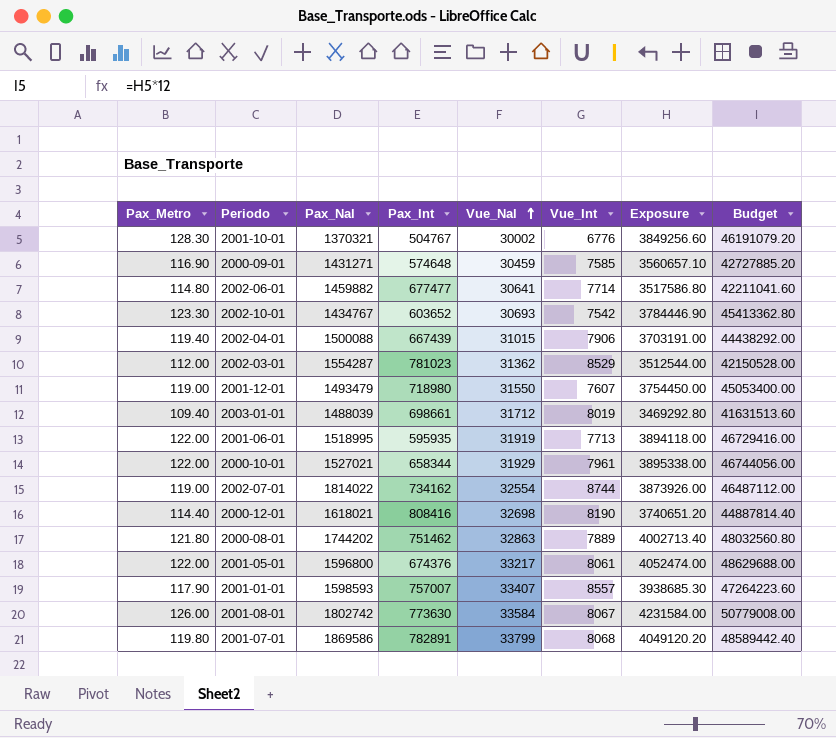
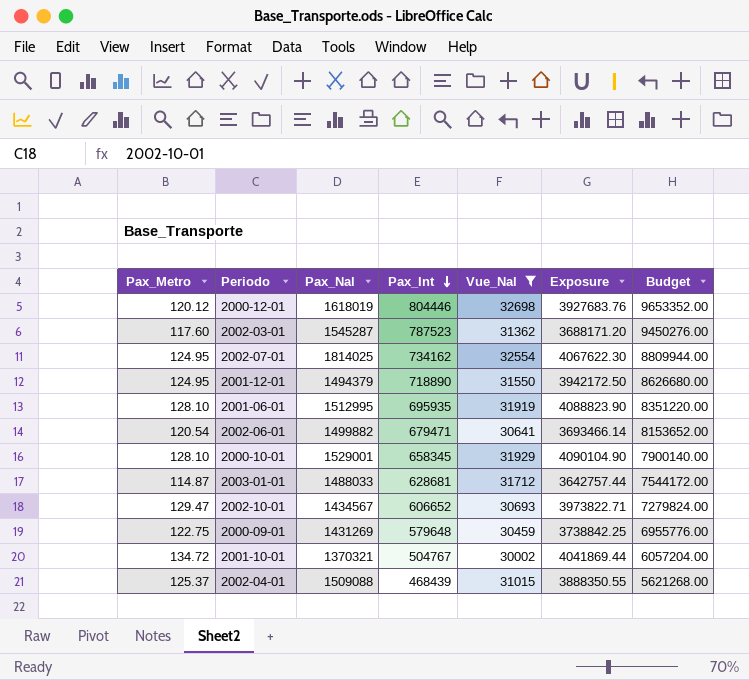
filter: none -> Vue_Nal <= 32698
row order: Vue_Nal ascending -> Pax_Int descending
column Vue_Int | position: 6 -> none
column Budget | formula: [Exposure] * 12 -> [Pax_Int] * 12
2000-12-01 | Pax_Metro: 114.40 -> 120.12
2000-12-01 | Pax_Nal: 1618021 -> 1618019
2000-12-01 | Pax_Int: 808416 -> 804446
2000-12-01 | Exposure: 3740651.20 -> 3927683.76
2002-03-01 | Pax_Metro: 112.00 -> 117.60
2002-03-01 | Pax_Nal: 1554287 -> 1545287
2002-03-01 | Pax_Int: 781023 -> 787523
2002-03-01 | Exposure: 3512544.00 -> 3688171.20
2002-07-01 | Pax_Metro: 119.00 -> 124.95
2002-07-01 | Pax_Nal: 1814022 -> 1814025
2002-07-01 | Exposure: 3873926.00 -> 4067622.30
2001-12-01 | Pax_Metro: 119.00 -> 124.95
2001-12-01 | Pax_Nal: 1493479 -> 1494379
2001-12-01 | Pax_Int: 718980 -> 718890
2001-12-01 | Exposure: 3754450.00 -> 3942172.50
2001-06-01 | Pax_Metro: 122.00 -> 128.10
2001-06-01 | Pax_Nal: 1518995 -> 1512995
2001-06-01 | Pax_Int: 595935 -> 695935
2001-06-01 | Exposure: 3894118.00 -> 4088823.90
2002-06-01 | Pax_Metro: 114.80 -> 120.54
2002-06-01 | Pax_Nal: 1459882 -> 1499882
2002-06-01 | Pax_Int: 677477 -> 679471
2002-06-01 | Exposure: 3517586.80 -> 3693466.14
2000-10-01 | Pax_Metro: 122.00 -> 128.10
2000-10-01 | Pax_Nal: 1527021 -> 1529001
2000-10-01 | Pax_Int: 658344 -> 658345
2000-10-01 | Exposure: 3895338.00 -> 4090104.90
2003-01-01 | Pax_Metro: 109.40 -> 114.87
2003-01-01 | Pax_Nal: 1488039 -> 1488033
2003-01-01 | Pax_Int: 698661 -> 628681
2003-01-01 | Exposure: 3469292.80 -> 3642757.44
2002-10-01 | Pax_Metro: 123.30 -> 129.47
2002-10-01 | Pax_Nal: 1434767 -> 1434567
2002-10-01 | Pax_Int: 603652 -> 606652
2002-10-01 | Exposure: 3784446.90 -> 3973822.71
2000-09-01 | Pax_Metro: 116.90 -> 122.75
2000-09-01 | Pax_Nal: 1431271 -> 1431269
2000-09-01 | Pax_Int: 574648 -> 579648
2000-09-01 | Exposure: 3560657.10 -> 3738842.25
2001-10-01 | Pax_Metro: 128.30 -> 134.72
2001-10-01 | Exposure: 3849256.60 -> 4041869.44
2002-04-01 | Pax_Metro: 119.40 -> 125.37
2002-04-01 | Pax_Nal: 1500088 -> 1509088
2002-04-01 | Pax_Int: 667439 -> 468439
2002-04-01 | Exposure: 3703191.00 -> 3888350.55

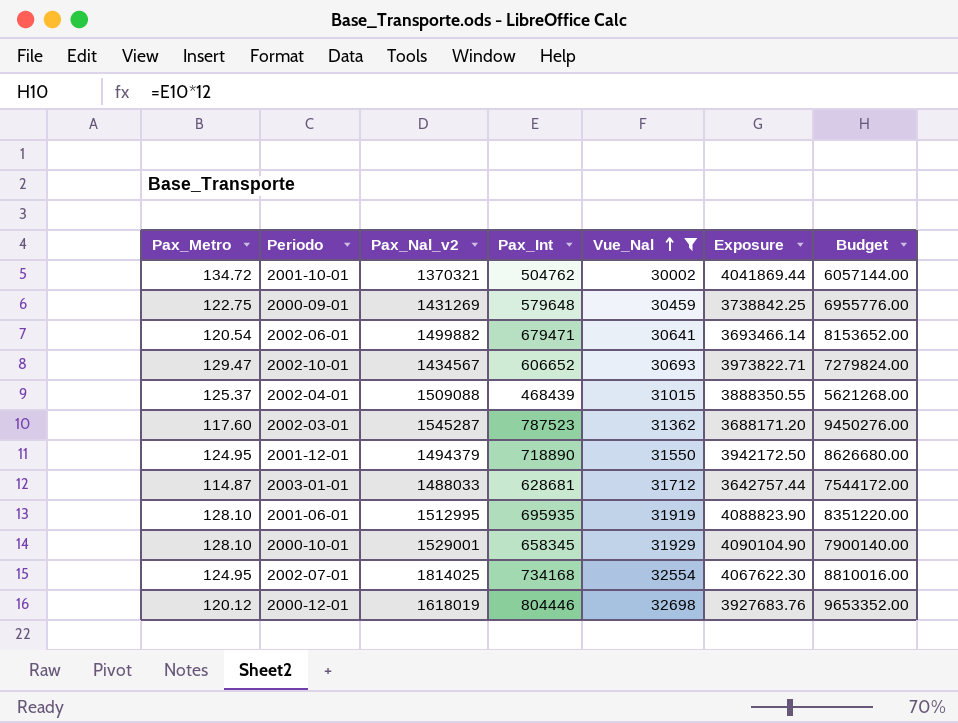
row order: Pax_Int descending -> Vue_Nal ascending
column name: Pax_Nal -> Pax_Nal_v2
2001-10-01 | Pax_Int: 504767 -> 504762
2001-10-01 | Budget: 6057204.00 -> 6057144.00
2002-07-01 | Pax_Int: 734162 -> 734168
2002-07-01 | Budget: 8809944.00 -> 8810016.00

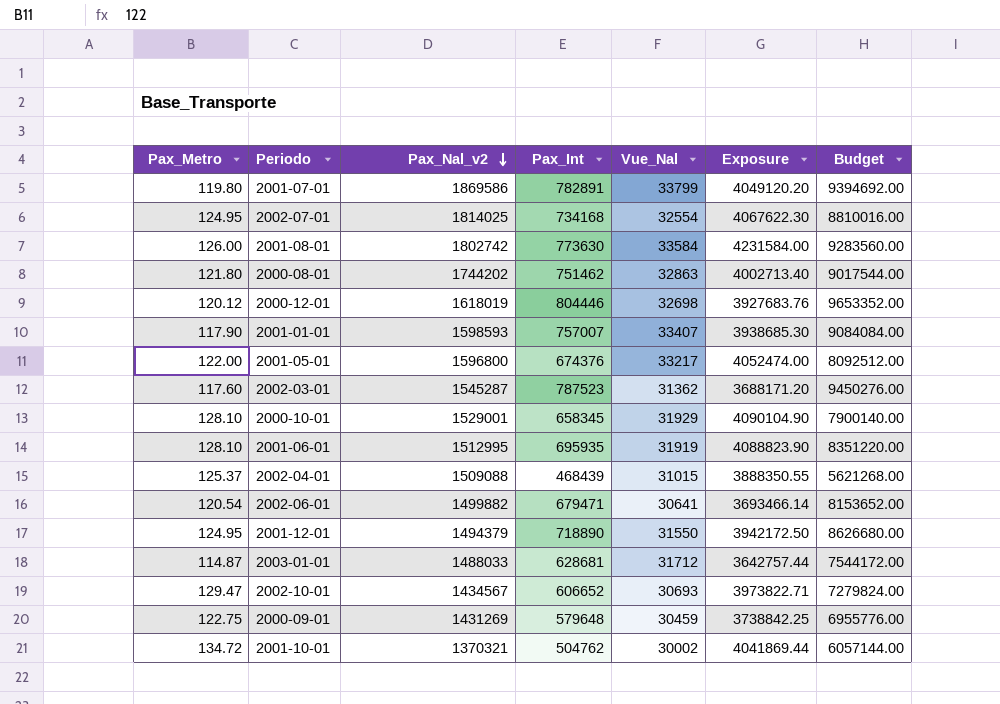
filter: Vue_Nal <= 32698 -> none
row order: Vue_Nal ascending -> Pax_Nal_v2 descending

